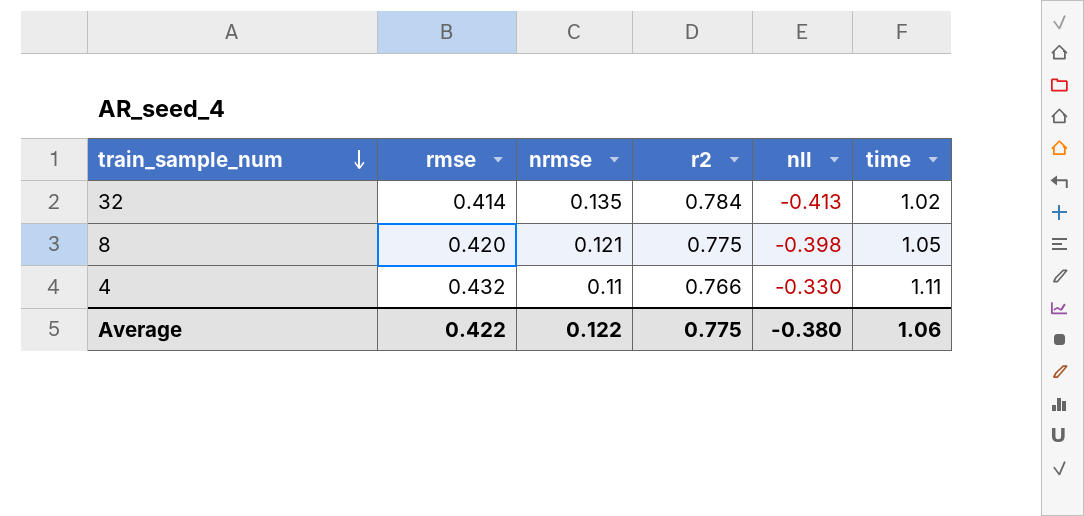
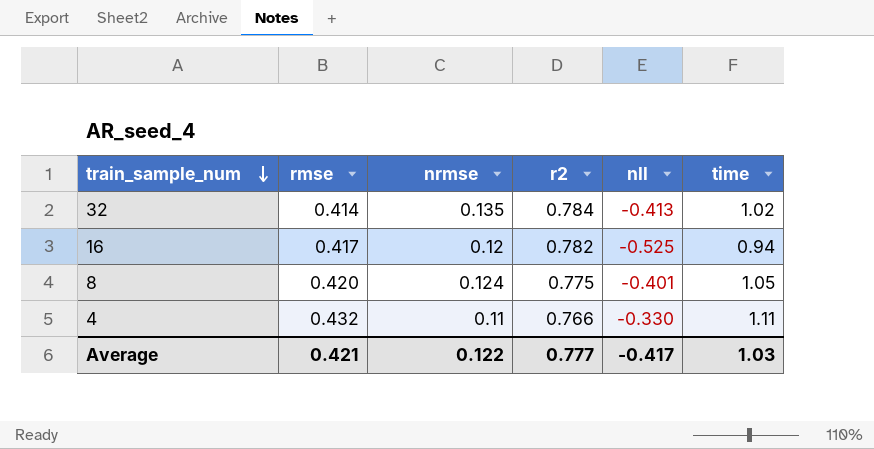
row 16: none -> 0.417 | 0.12 | 0.782 | -0.525 | 0.94
8 | nrmse: 0.121 -> 0.124
8 | nll: -0.398 -> -0.401
Average | rmse: 0.422 -> 0.421
Average | r2: 0.775 -> 0.777
Average | nll: -0.380 -> -0.417
Average | time: 1.06 -> 1.03

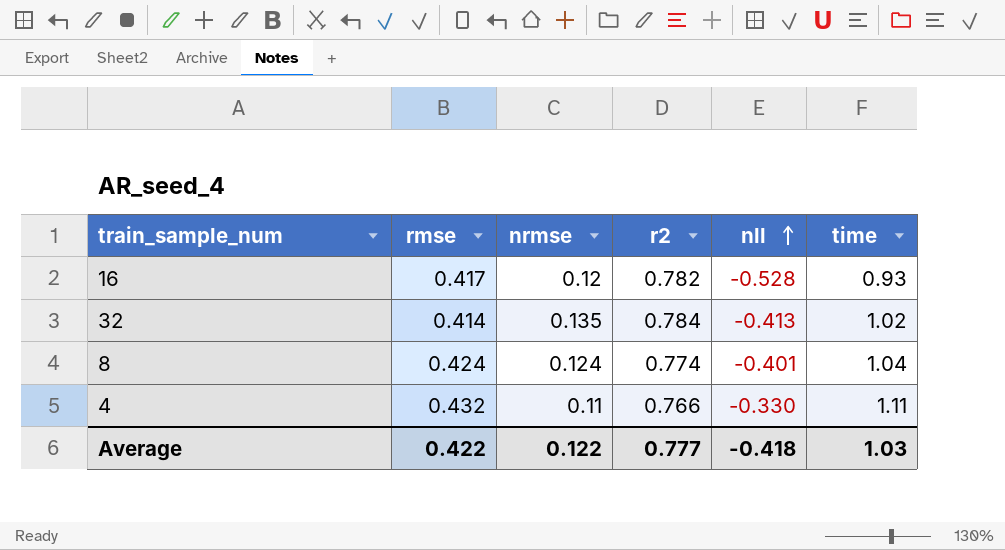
row order: train_sample_num descending -> nll ascending
16 | nll: -0.525 -> -0.528
16 | time: 0.94 -> 0.93
8 | rmse: 0.420 -> 0.424
8 | r2: 0.775 -> 0.774
8 | time: 1.05 -> 1.04
Average | rmse: 0.421 -> 0.422
Average | nll: -0.417 -> -0.418

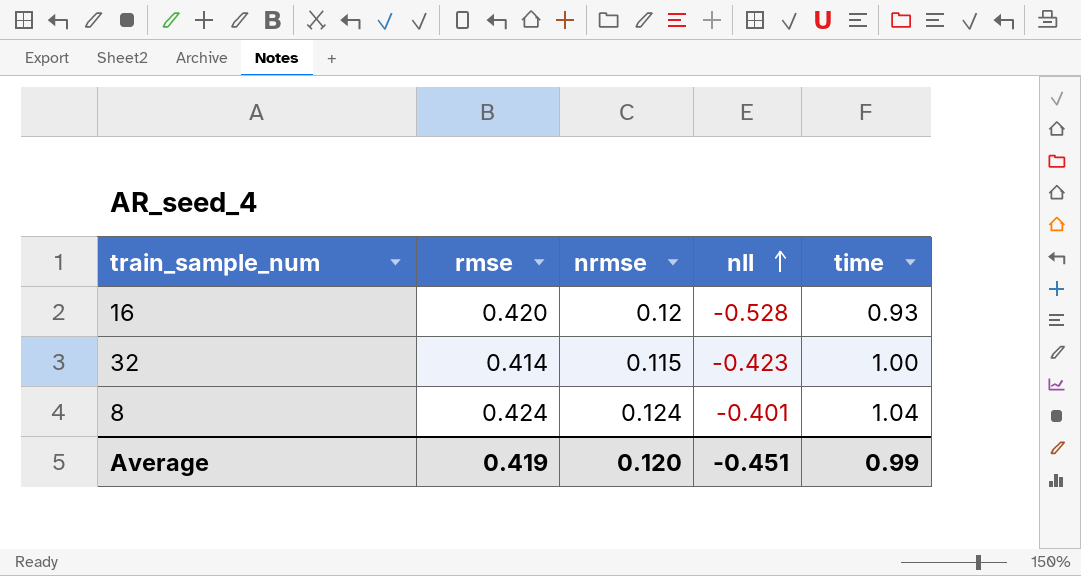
column r2 | position: 4 -> none
row 4: 0.432 | 0.11 | 0.766 | -0.330 | 1.11 -> none
16 | rmse: 0.417 -> 0.420
32 | nrmse: 0.135 -> 0.115
32 | nll: -0.413 -> -0.423
32 | time: 1.02 -> 1.00
Average | rmse: 0.422 -> 0.419
Average | nrmse: 0.122 -> 0.120
Average | nll: -0.418 -> -0.451
Average | time: 1.03 -> 0.99

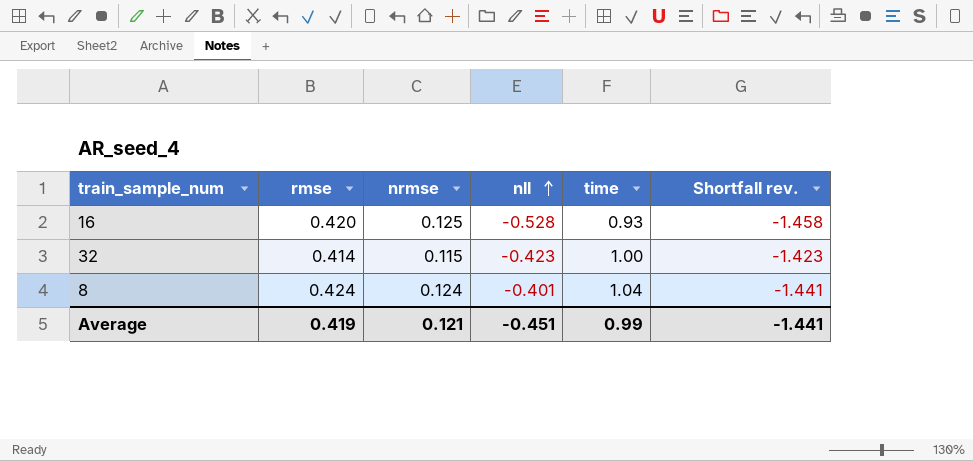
column Shortfall rev. | formula: none -> [nll] - [time]
16 | nrmse: 0.12 -> 0.125
Average | nrmse: 0.120 -> 0.121

